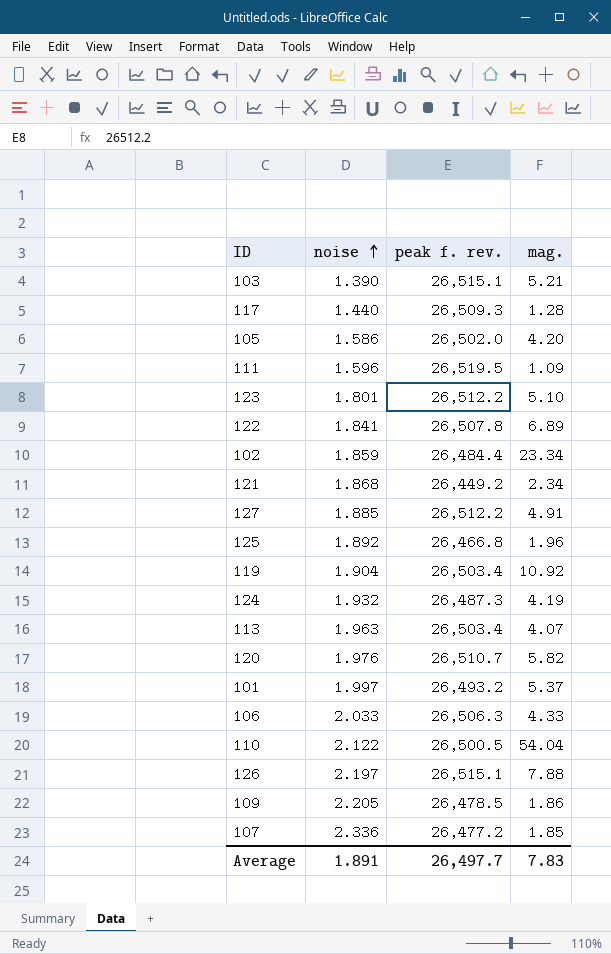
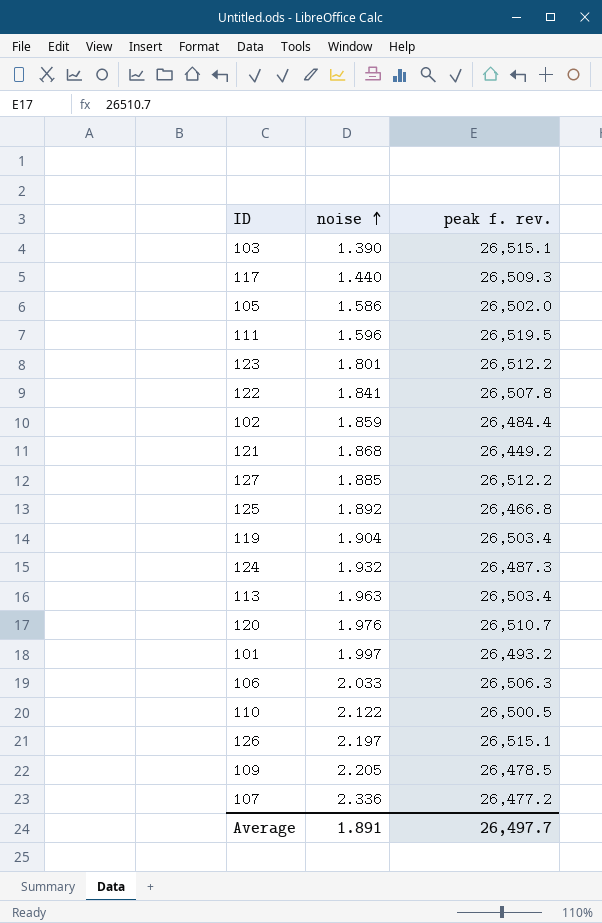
column mag. | position: 4 -> none

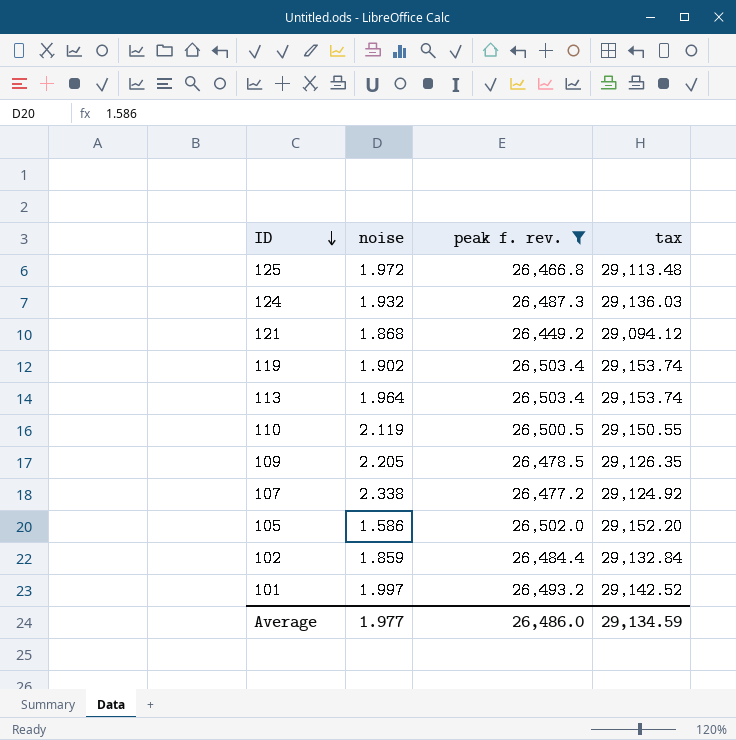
filter: none -> peak f. rev. <= 26,503.4
row order: noise ascending -> ID descending
column tax | formula: none -> [peak f. rev.] * 1.1
125 | noise: 1.892 -> 1.972
119 | noise: 1.904 -> 1.902
113 | noise: 1.963 -> 1.964
110 | noise: 2.122 -> 2.119
107 | noise: 2.336 -> 2.338
Average | noise: 1.891 -> 1.977
Average | peak f. rev.: 26,497.7 -> 26,486.0

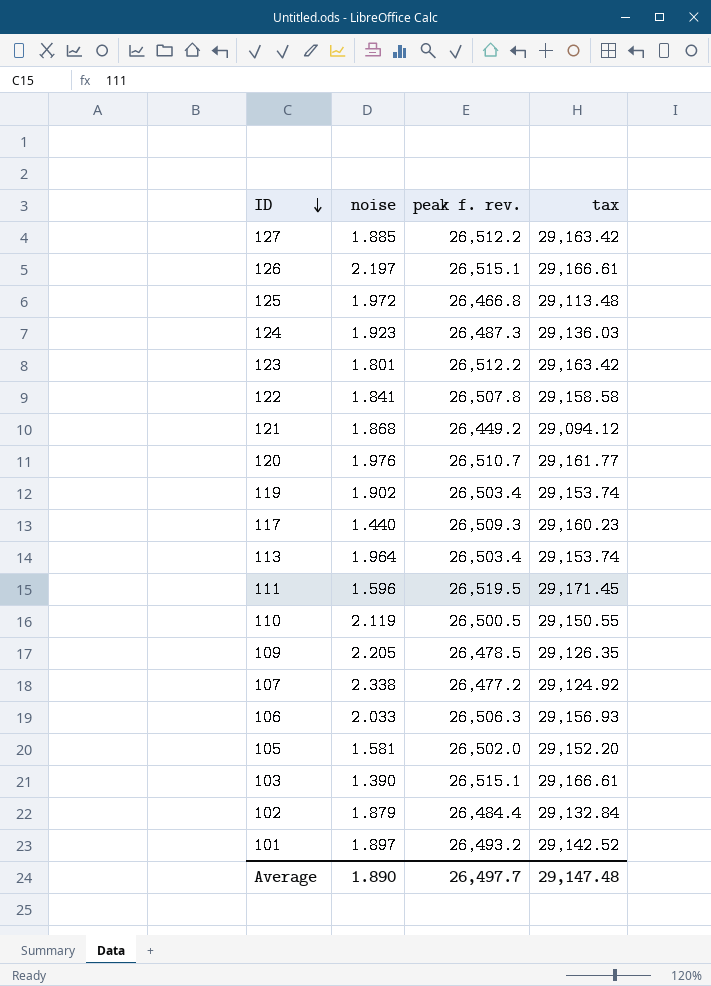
filter: peak f. rev. <= 26,503.4 -> none
124 | noise: 1.932 -> 1.923
105 | noise: 1.586 -> 1.581
102 | noise: 1.859 -> 1.879
101 | noise: 1.997 -> 1.897
Average | noise: 1.977 -> 1.890
Average | peak f. rev.: 26,486.0 -> 26,497.7
Average | tax: 29,134.59 -> 29,147.48

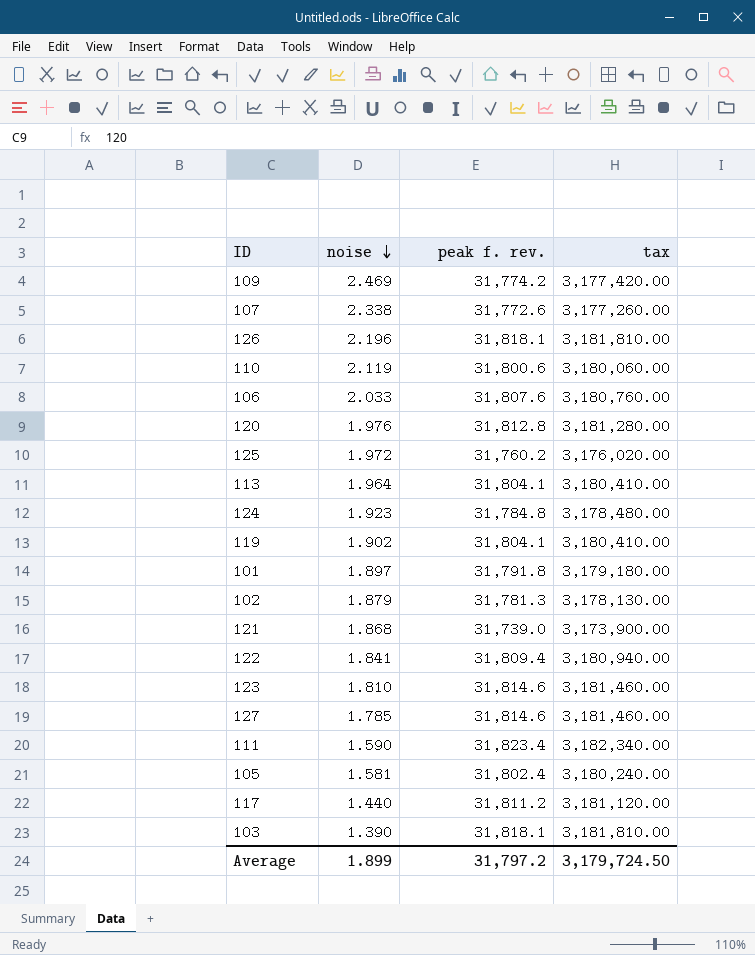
row order: ID descending -> noise descending
column tax | formula: [peak f. rev.] * 1.1 -> [peak f. rev.] * 100
109 | noise: 2.205 -> 2.469
109 | peak f. rev.: 26,478.5 -> 31,774.2
107 | peak f. rev.: 26,477.2 -> 31,772.6
126 | noise: 2.197 -> 2.196
126 | peak f. rev.: 26,515.1 -> 31,818.1
110 | peak f. rev.: 26,500.5 -> 31,800.6
106 | peak f. rev.: 26,506.3 -> 31,807.6
120 | peak f. rev.: 26,510.7 -> 31,812.8
125 | peak f. rev.: 26,466.8 -> 31,760.2
113 | peak f. rev.: 26,503.4 -> 31,804.1
124 | peak f. rev.: 26,487.3 -> 31,784.8
119 | peak f. rev.: 26,503.4 -> 31,804.1
101 | peak f. rev.: 26,493.2 -> 31,791.8
102 | peak f. rev.: 26,484.4 -> 31,781.3
121 | peak f. rev.: 26,449.2 -> 31,739.0
122 | peak f. rev.: 26,507.8 -> 31,809.4
123 | noise: 1.801 -> 1.810
123 | peak f. rev.: 26,512.2 -> 31,814.6
127 | noise: 1.885 -> 1.785
127 | peak f. rev.: 26,512.2 -> 31,814.6
111 | noise: 1.596 -> 1.590
111 | peak f. rev.: 26,519.5 -> 31,823.4
105 | peak f. rev.: 26,502.0 -> 31,802.4
117 | peak f. rev.: 26,509.3 -> 31,811.2
103 | peak f. rev.: 26,515.1 -> 31,818.1
Average | noise: 1.890 -> 1.899
Average | peak f. rev.: 26,497.7 -> 31,797.2
Average | tax: 29,147.48 -> 3,179,724.50

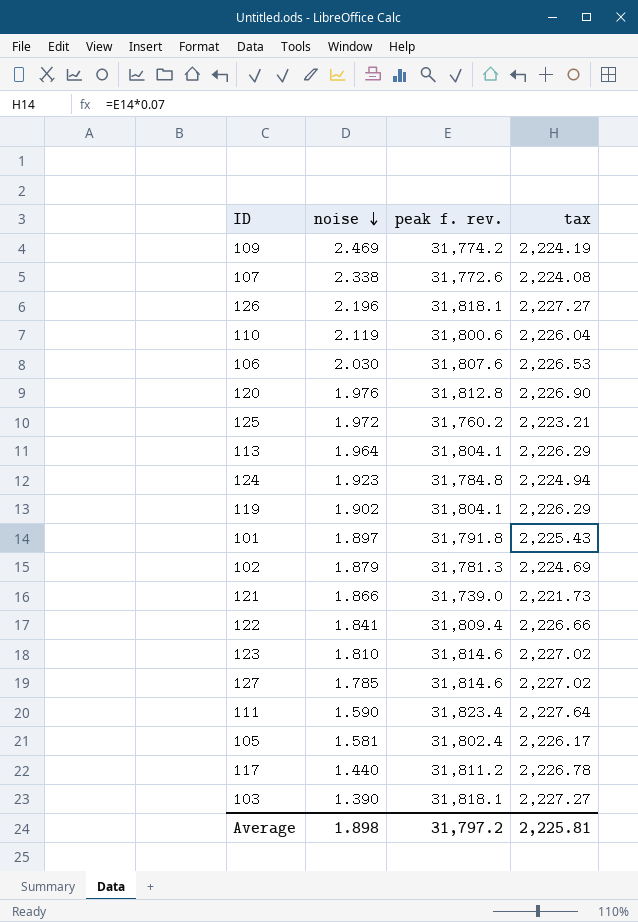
column tax | formula: [peak f. rev.] * 100 -> [peak f. rev.] * 0.07
106 | noise: 2.033 -> 2.030
121 | noise: 1.868 -> 1.866
Average | noise: 1.899 -> 1.898
Average | tax: 3,179,724.50 -> 2,225.81

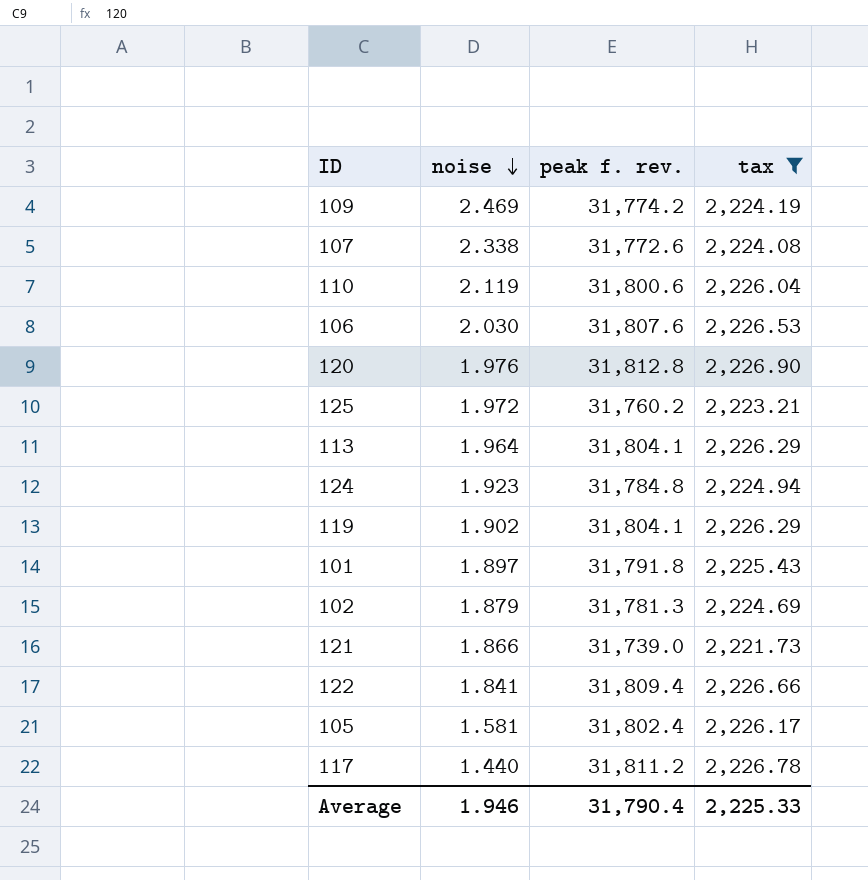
filter: none -> tax <= 2,226.90
Average | noise: 1.898 -> 1.946
Average | peak f. rev.: 31,797.2 -> 31,790.4
Average | tax: 2,225.81 -> 2,225.33

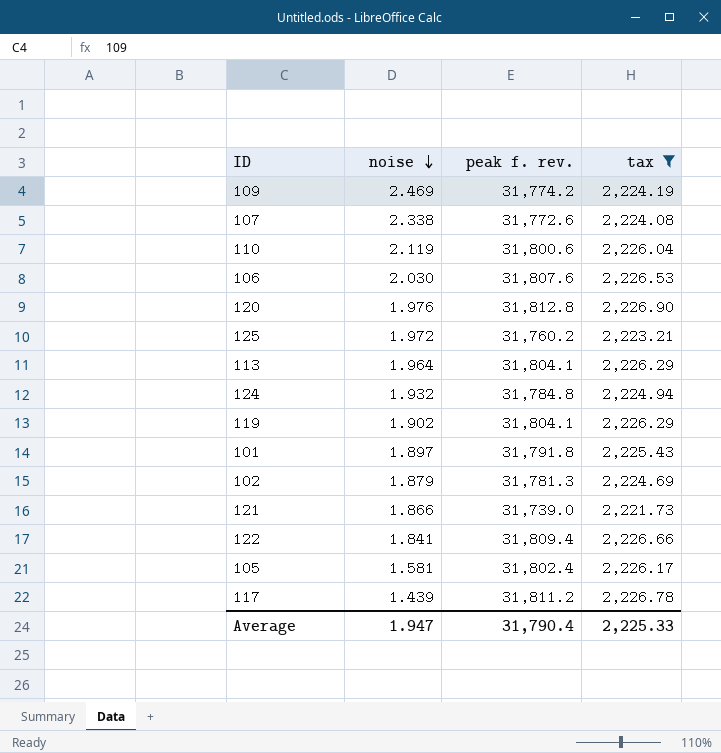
124 | noise: 1.923 -> 1.932
117 | noise: 1.440 -> 1.439
Average | noise: 1.946 -> 1.947

